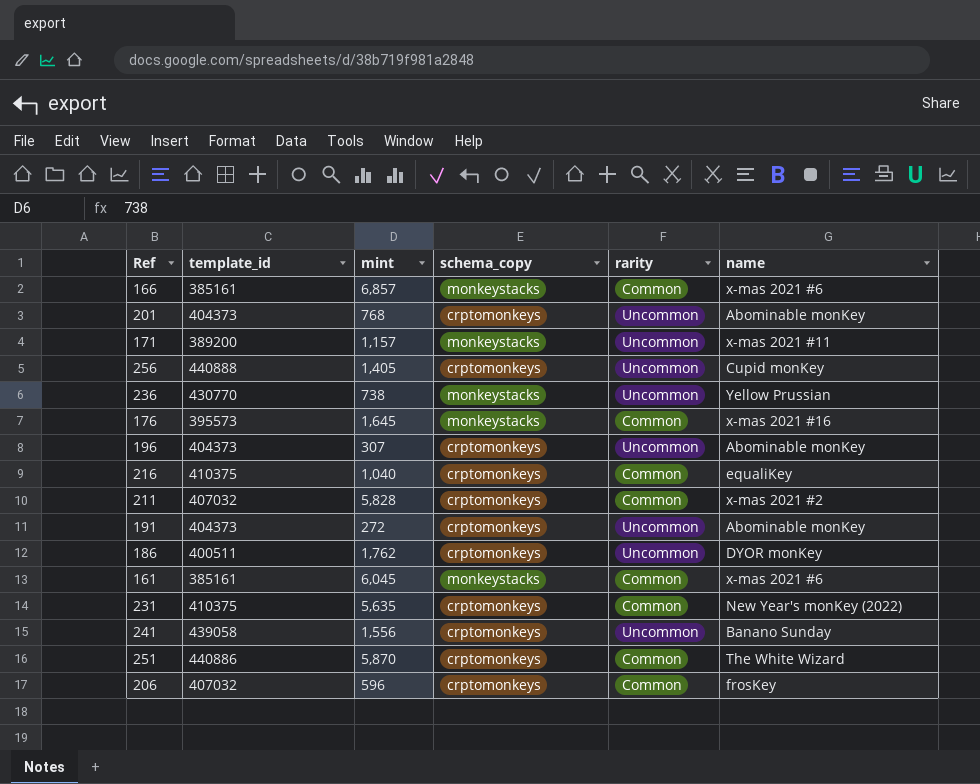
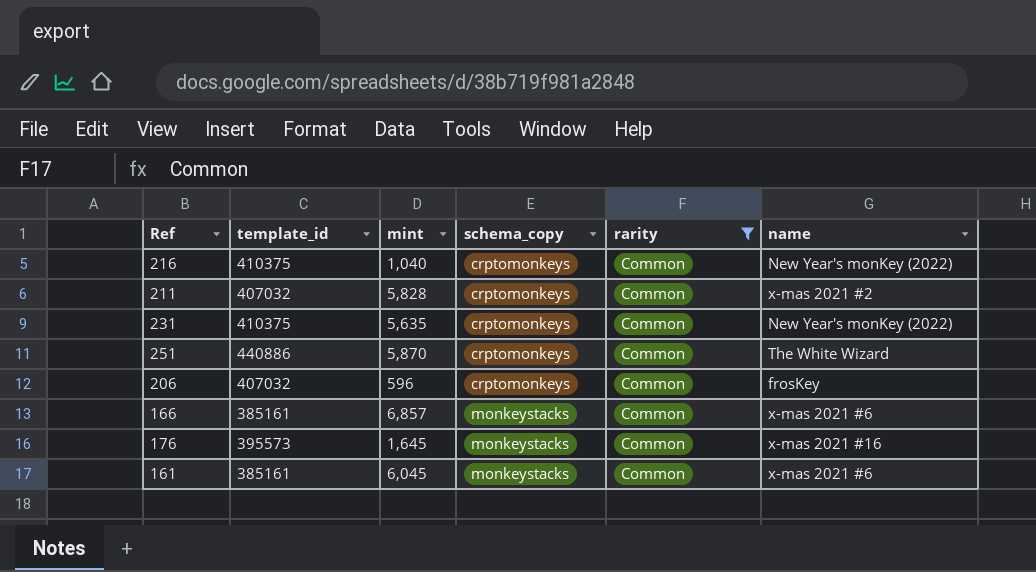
filter: none -> rarity = Common
row order: none -> schema_copy ascending
216 | name: equaliKey -> New Year's monKey (2022)

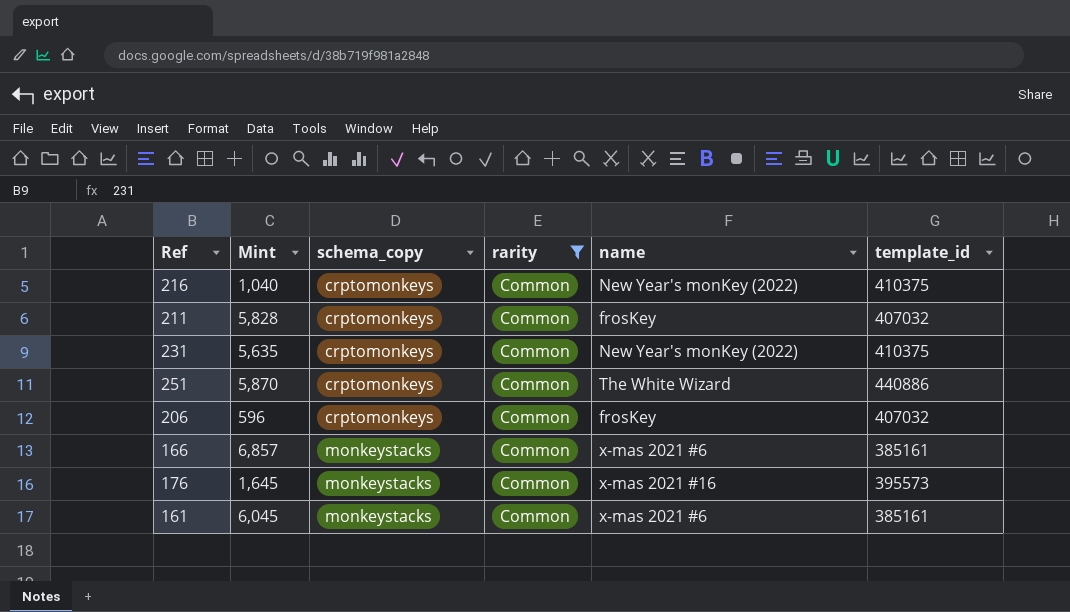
column name: mint -> Mint
column template_id | position: 2 -> 6
211 | name: x-mas 2021 #2 -> frosKey

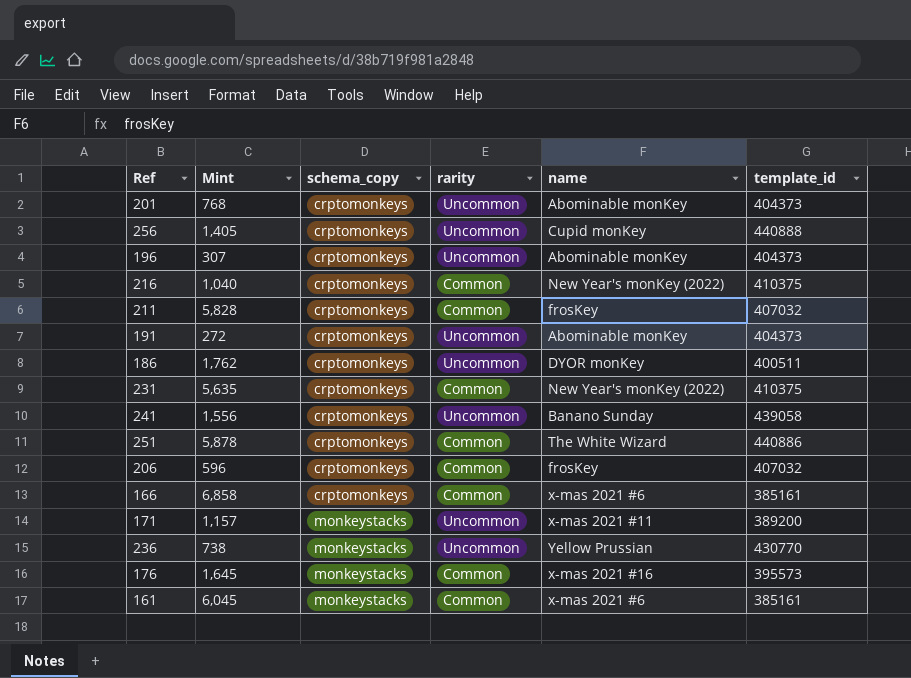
filter: rarity = Common -> none
251 | Mint: 5,870 -> 5,878
166 | Mint: 6,857 -> 6,858
166 | schema_copy: monkeystacks -> crptomonkeys

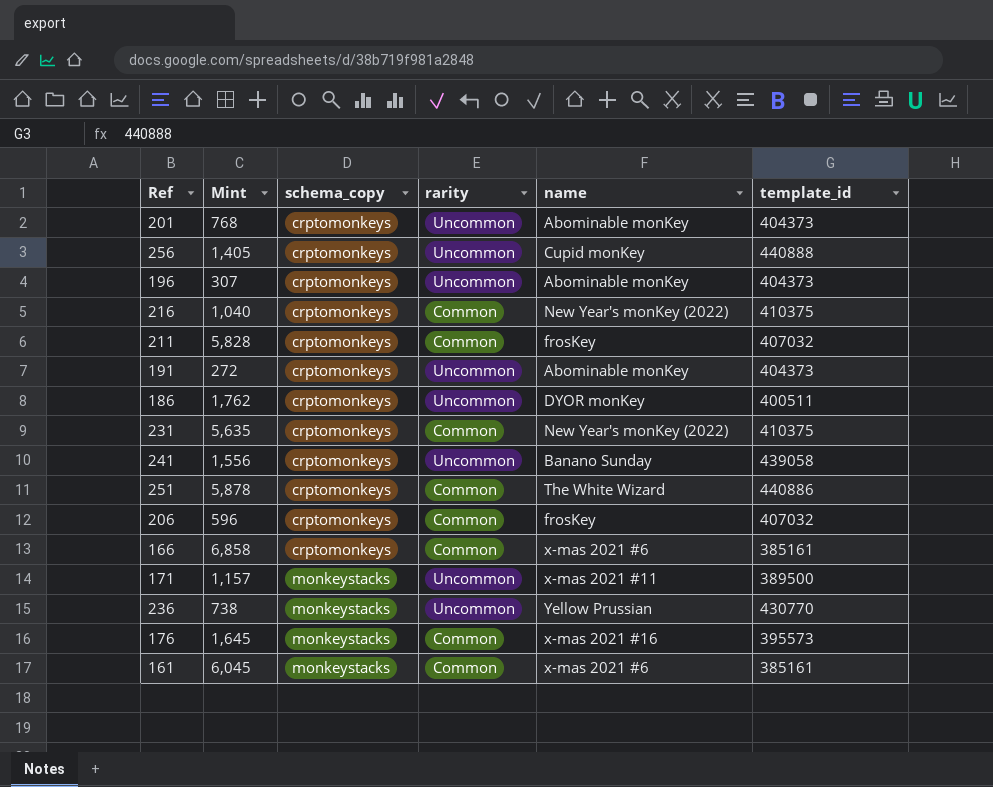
171 | template_id: 389200 -> 389500

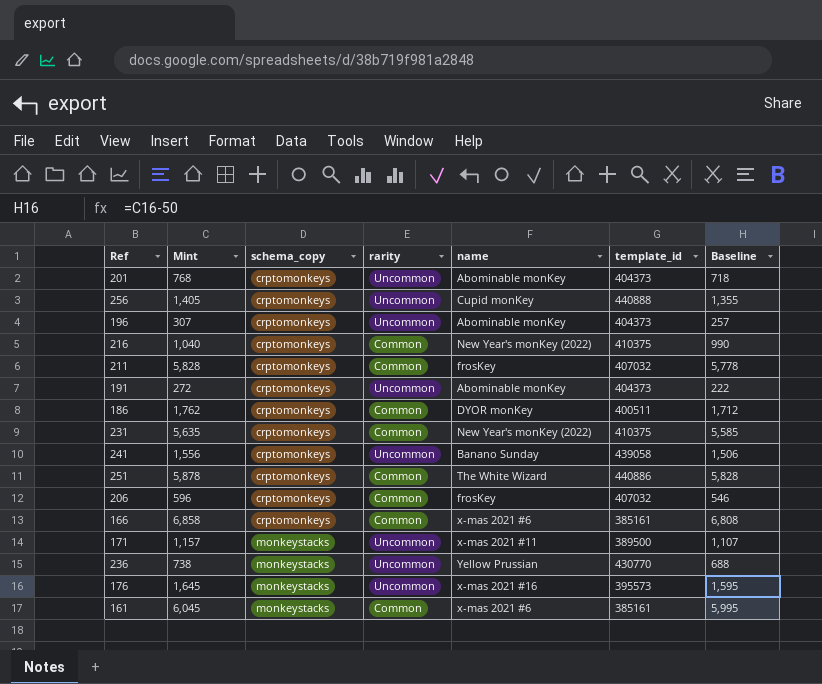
column Baseline | formula: none -> [Mint] - 50
186 | rarity: Uncommon -> Common
176 | rarity: Common -> Uncommon

